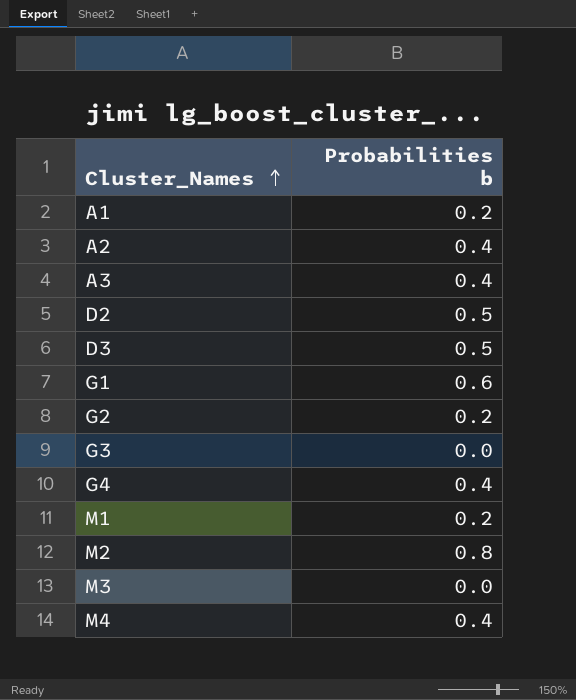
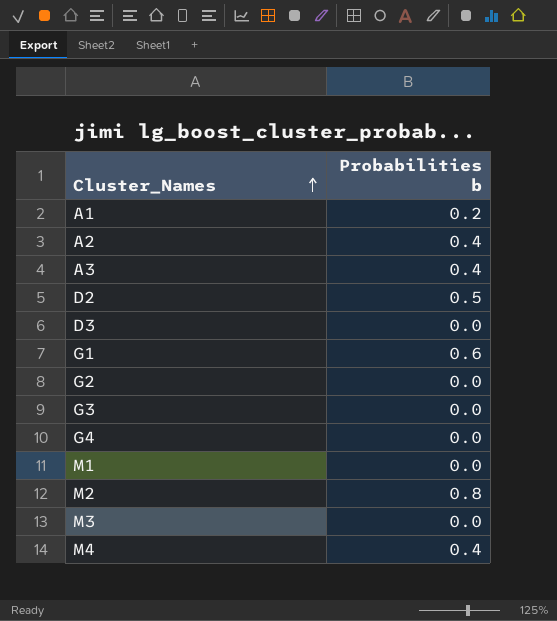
D3 | Probabilities b: 0.5 -> 0.0
G2 | Probabilities b: 0.2 -> 0.0
G4 | Probabilities b: 0.4 -> 0.0
M1 | Probabilities b: 0.2 -> 0.0

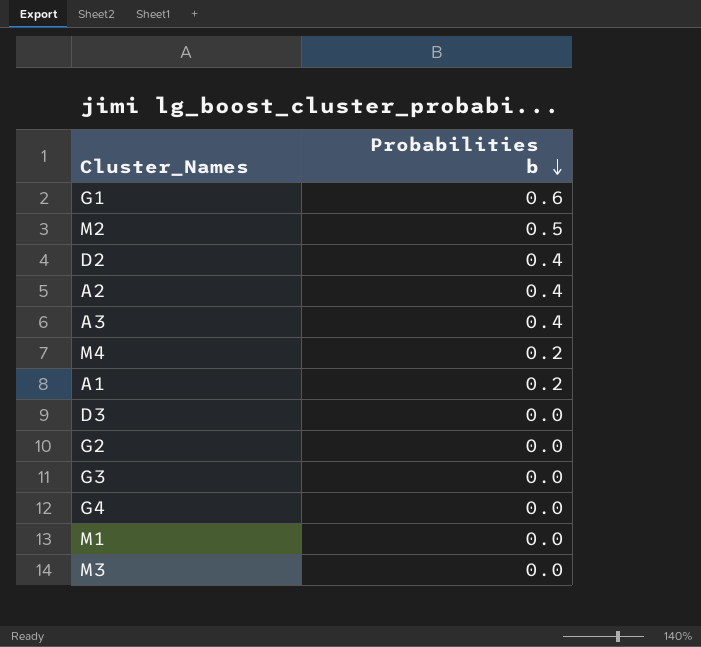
row order: Cluster_Names ascending -> Probabilities b descending
M2 | Probabilities b: 0.8 -> 0.5
D2 | Probabilities b: 0.5 -> 0.4
M4 | Probabilities b: 0.4 -> 0.2

